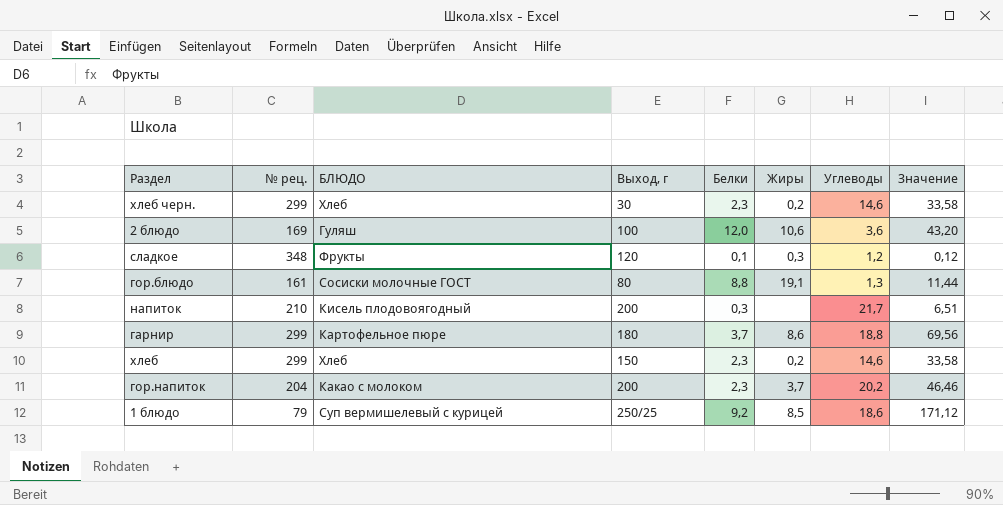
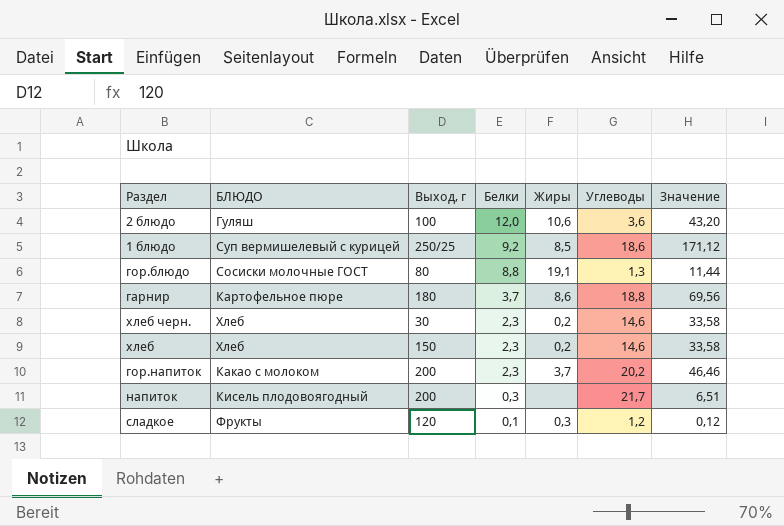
row order: none -> Белки descending
column № рец. | position: 2 -> none

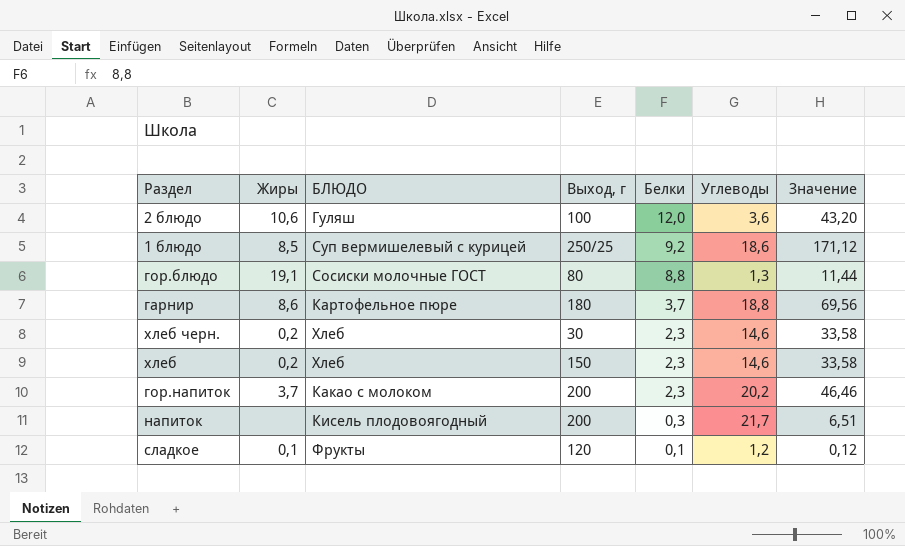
column Жиры | position: 5 -> 2
сладкое | Жиры: 0,3 -> 0,1

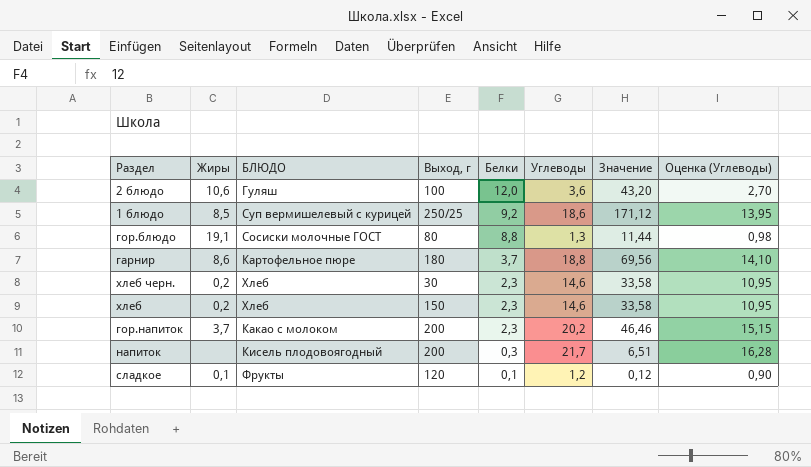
column Оценка (Углеводы) | formula: none -> [Углеводы] * 0,75

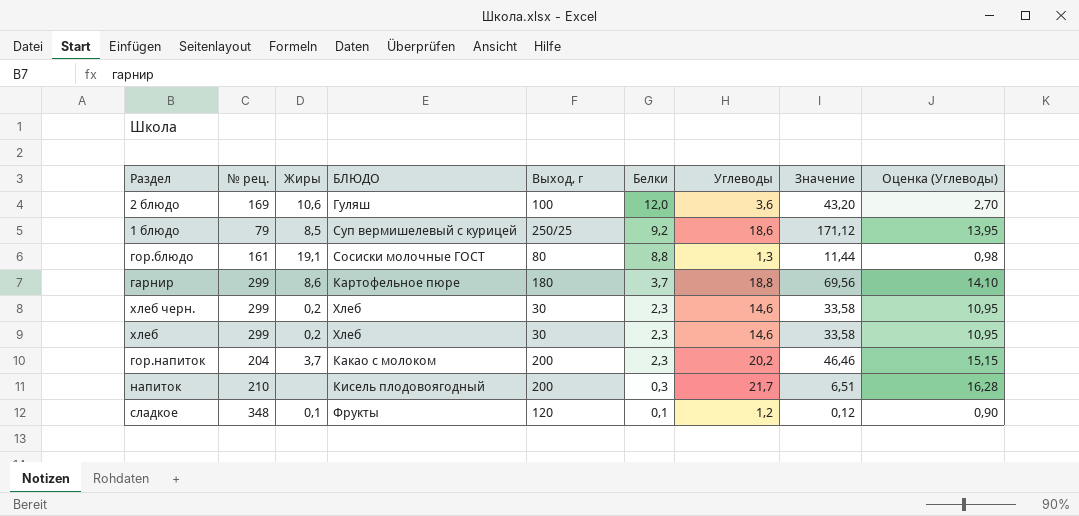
column № рец. | position: none -> 2
хлеб | Выход, г: 150 -> 30

